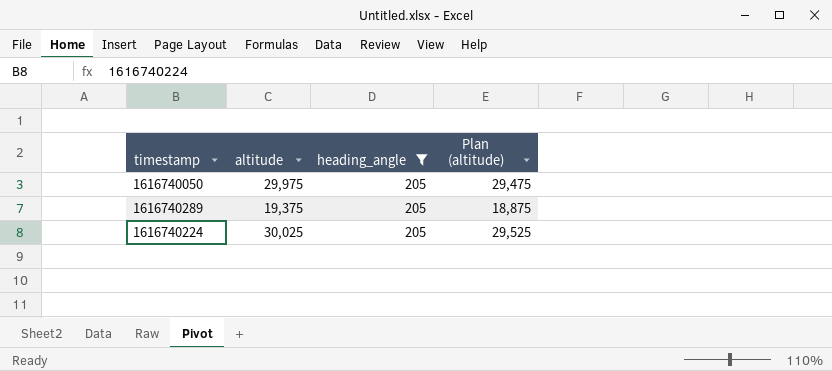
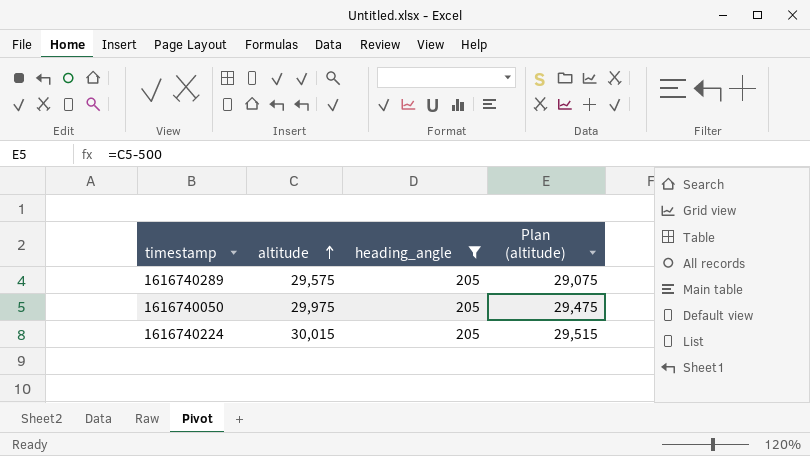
row order: none -> altitude ascending
1616740289 | altitude: 19,375 -> 29,575
1616740289 | Plan (altitude): 18,875 -> 29,075
1616740224 | altitude: 30,025 -> 30,015
1616740224 | Plan (altitude): 29,525 -> 29,515

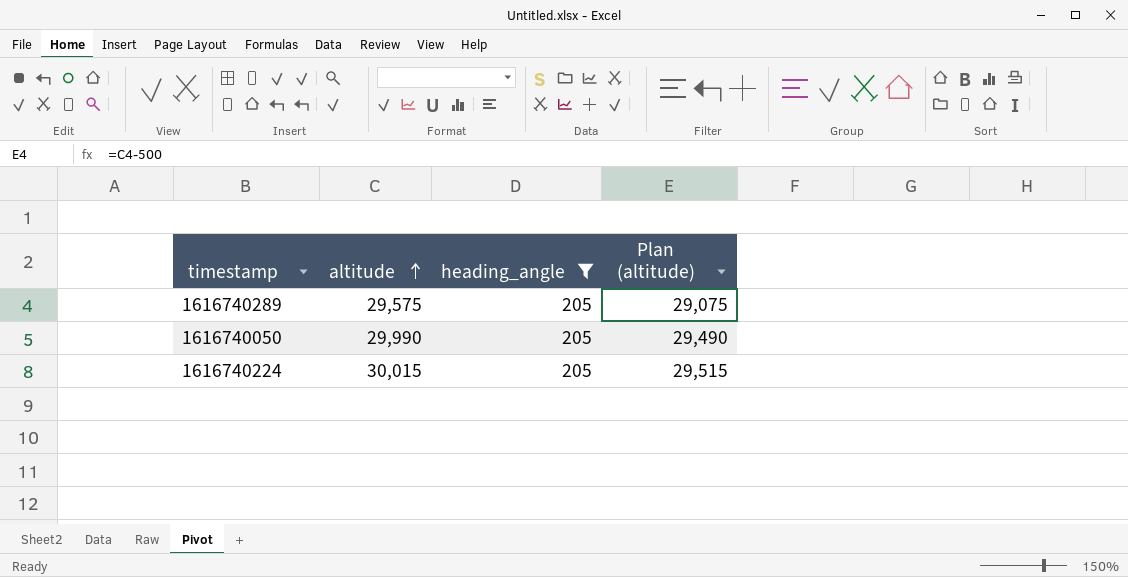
1616740050 | altitude: 29,975 -> 29,990
1616740050 | Plan (altitude): 29,475 -> 29,490

